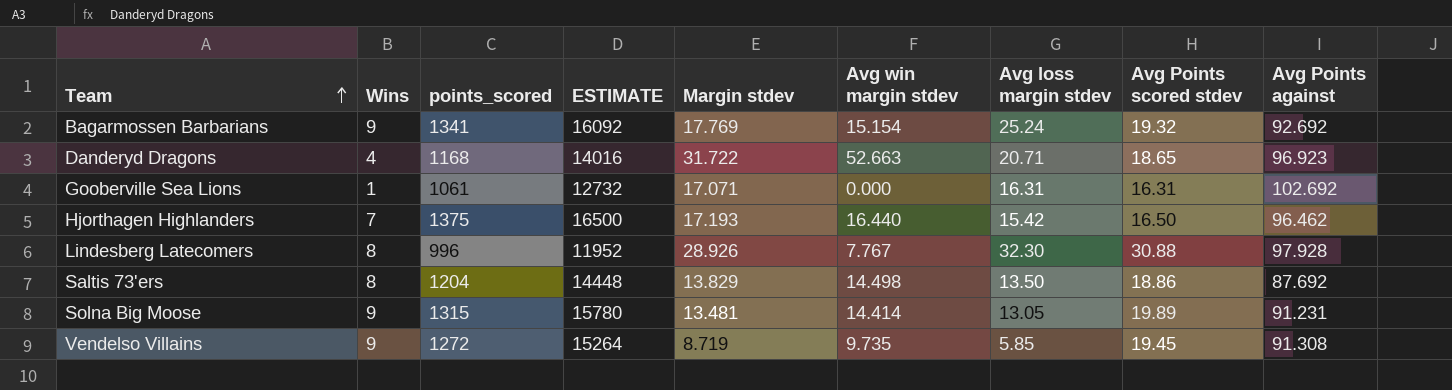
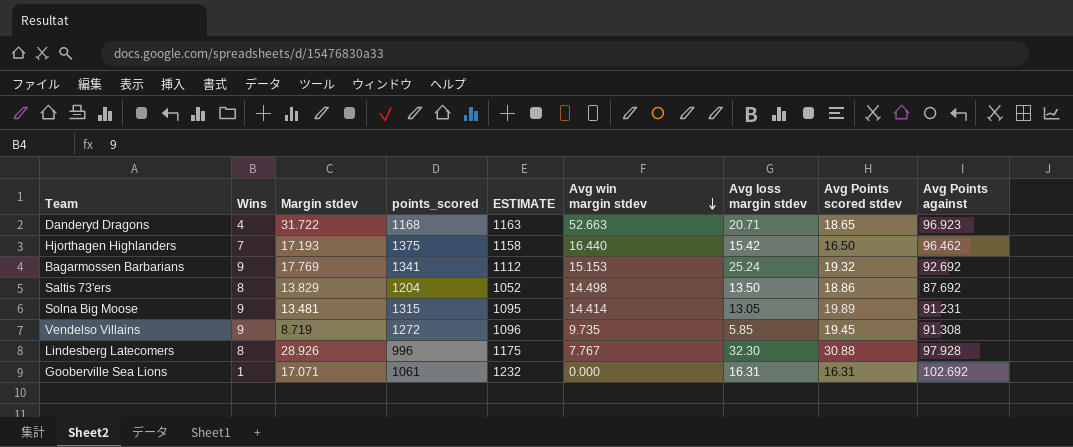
row order: Team ascending -> Avg win margin stdev descending
column Margin stdev | position: 5 -> 3
column ESTIMATE | formula: [points_scored] * 12 -> [Avg Points against] * 12
Bagarmossen Barbarians | Avg win margin stdev: 15.154 -> 15.153

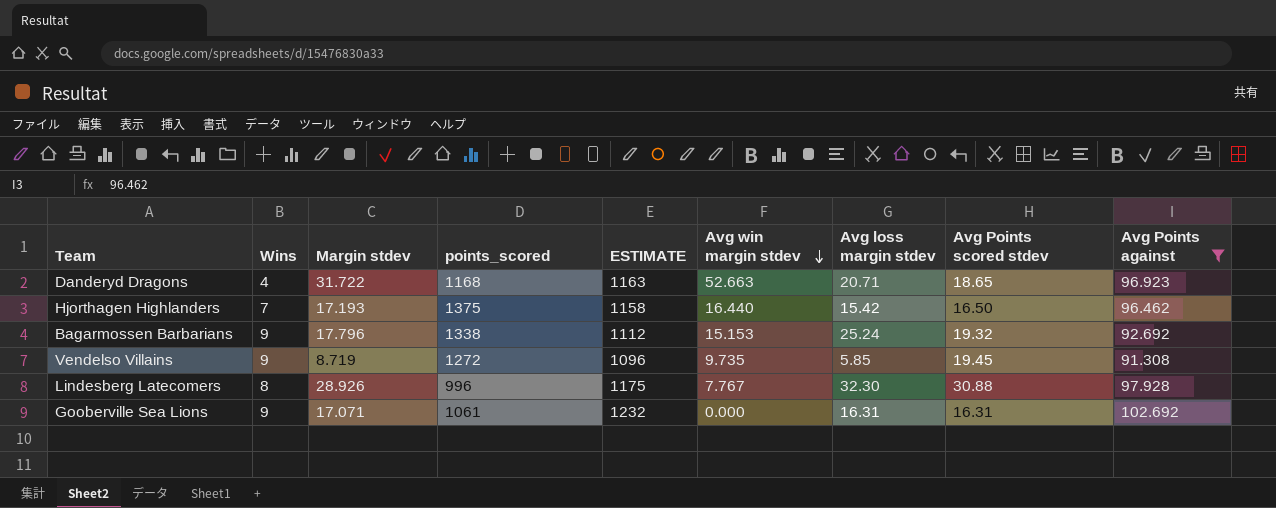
filter: none -> Avg Points against >= 91.308
Bagarmossen Barbarians | Margin stdev: 17.769 -> 17.796
Bagarmossen Barbarians | points_scored: 1341 -> 1338
Gooberville Sea Lions | Wins: 1 -> 9

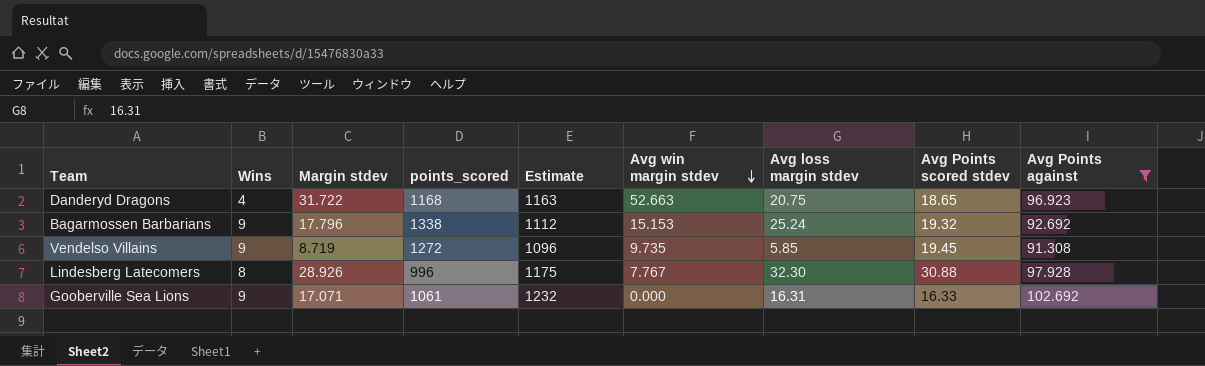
column name: ESTIMATE -> Estimate
row Hjorthagen Highlanders: 7 | 17.193 | 1375 | 1158 | 16.440 | 15.42 | 16.50 | 96.462 -> none
Danderyd Dragons | Avg loss margin stdev: 20.71 -> 20.75
Gooberville Sea Lions | Avg Points scored stdev: 16.31 -> 16.33

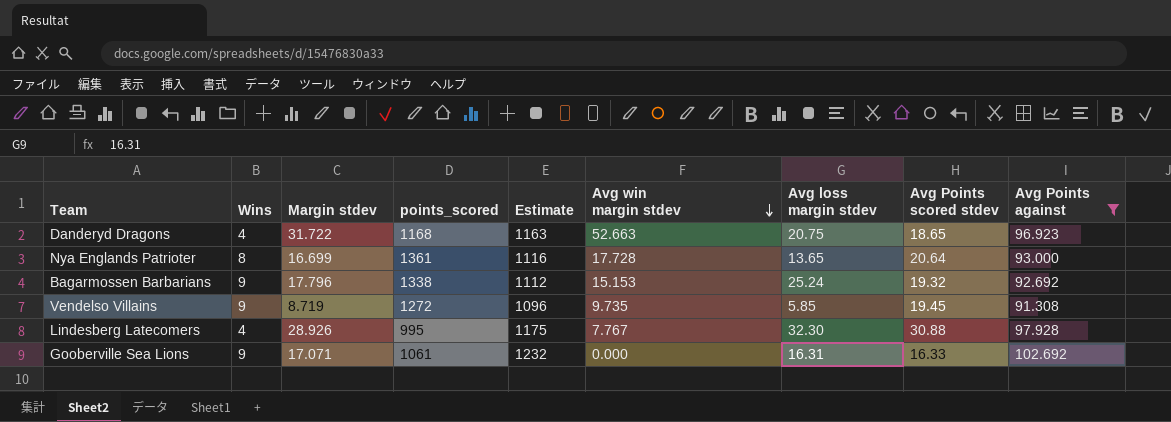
row Nya Englands Patrioter: none -> 8 | 16.699 | 1361 | 1116 | 17.728 | 13.65 | 20.64 | 93.000
Lindesberg Latecomers | Wins: 8 -> 4
Lindesberg Latecomers | points_scored: 996 -> 995

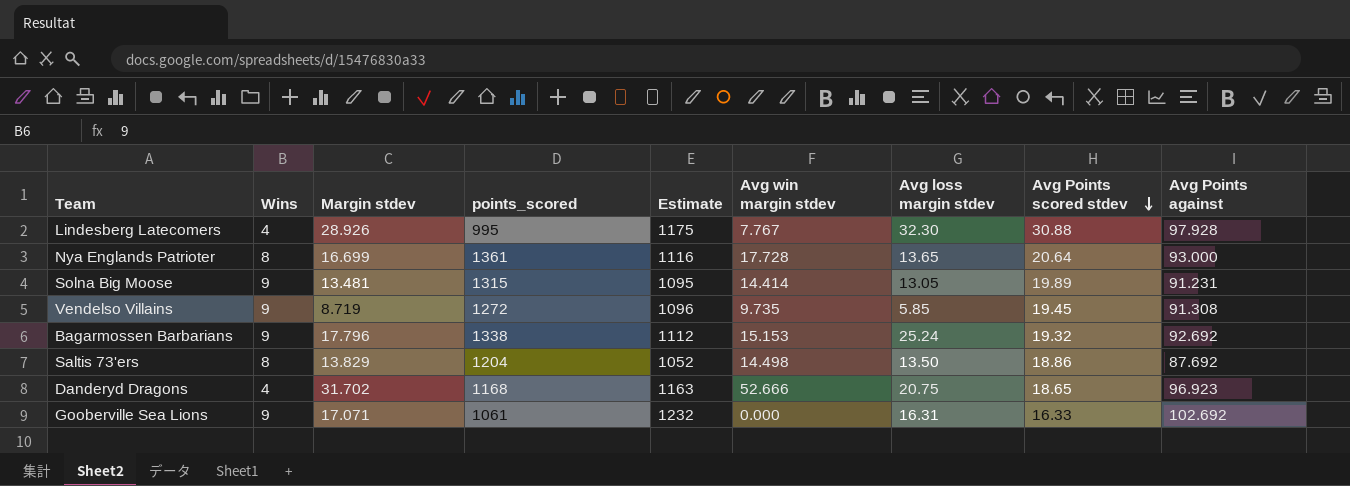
filter: Avg Points against >= 91.308 -> none
row order: Avg win margin stdev descending -> Avg Points scored stdev descending
Danderyd Dragons | Margin stdev: 31.722 -> 31.702
Danderyd Dragons | Avg win margin stdev: 52.663 -> 52.666

